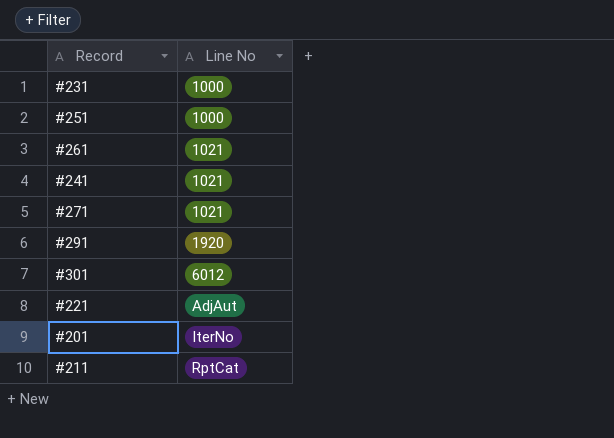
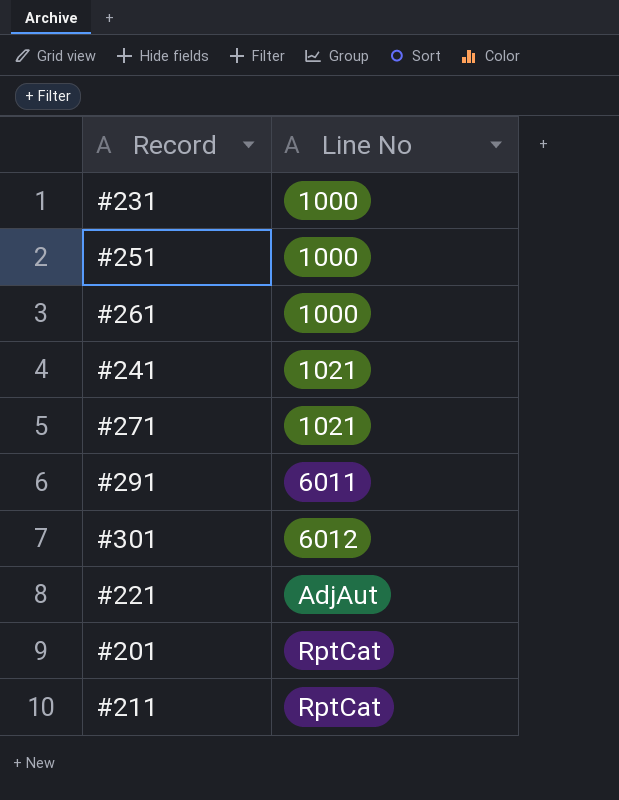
#261 | Line No: 1021 -> 1000
#291 | Line No: 1920 -> 6011
#201 | Line No: IterNo -> RptCat

